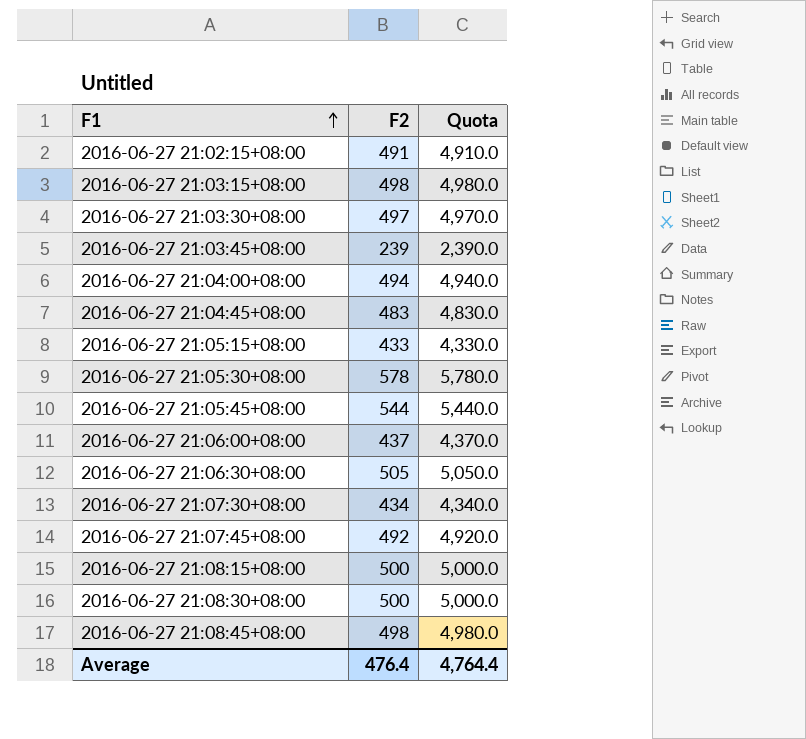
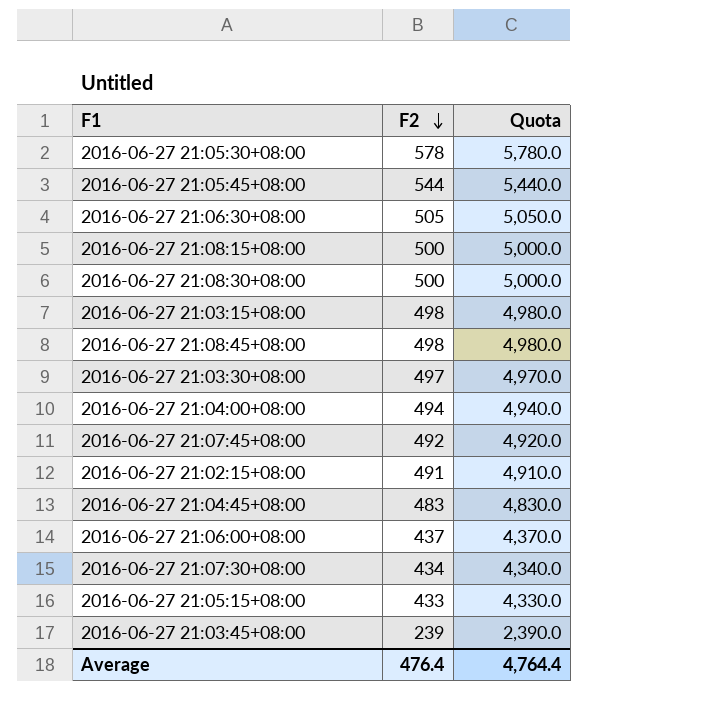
row order: F1 ascending -> F2 descending

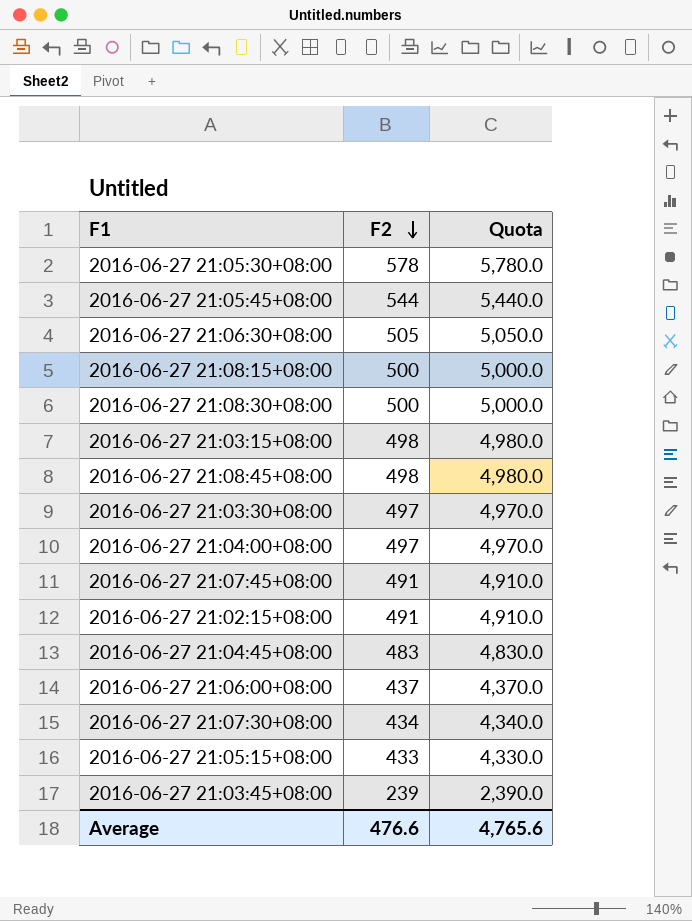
2016-06-27 21:04:00+08:00 | F2: 494 -> 497
2016-06-27 21:04:00+08:00 | Quota: 4,940.0 -> 4,970.0
2016-06-27 21:07:45+08:00 | F2: 492 -> 491
2016-06-27 21:07:45+08:00 | Quota: 4,920.0 -> 4,910.0
Average | F2: 476.4 -> 476.6
Average | Quota: 4,764.4 -> 4,765.6

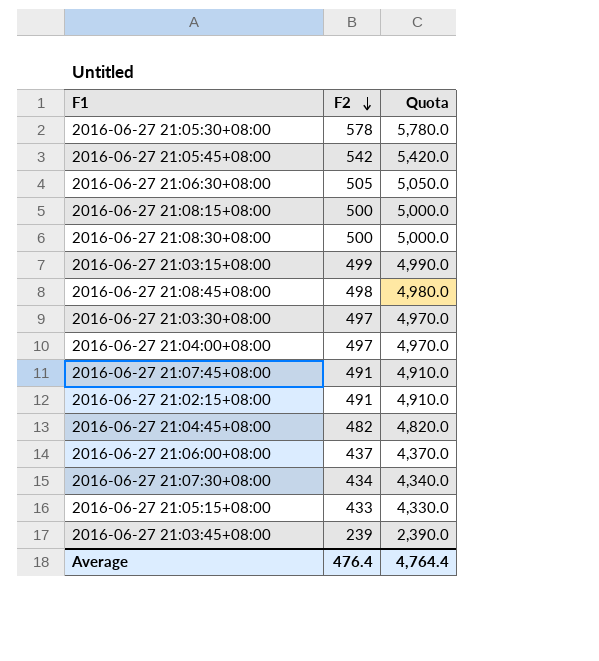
2016-06-27 21:05:45+08:00 | F2: 544 -> 542
2016-06-27 21:05:45+08:00 | Quota: 5,440.0 -> 5,420.0
2016-06-27 21:03:15+08:00 | F2: 498 -> 499
2016-06-27 21:03:15+08:00 | Quota: 4,980.0 -> 4,990.0
2016-06-27 21:04:45+08:00 | F2: 483 -> 482
2016-06-27 21:04:45+08:00 | Quota: 4,830.0 -> 4,820.0
Average | F2: 476.6 -> 476.4
Average | Quota: 4,765.6 -> 4,764.4

